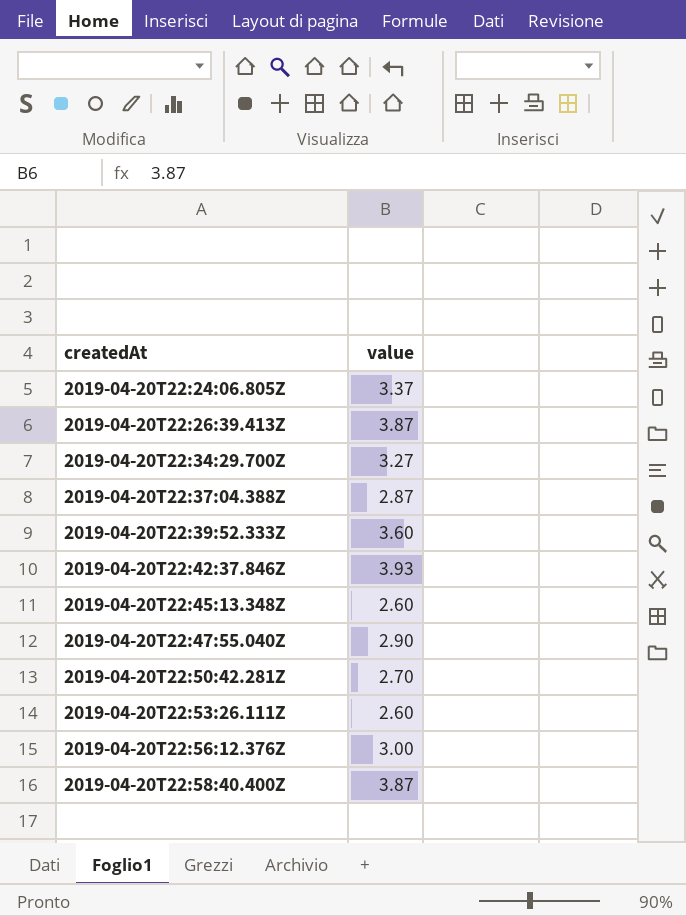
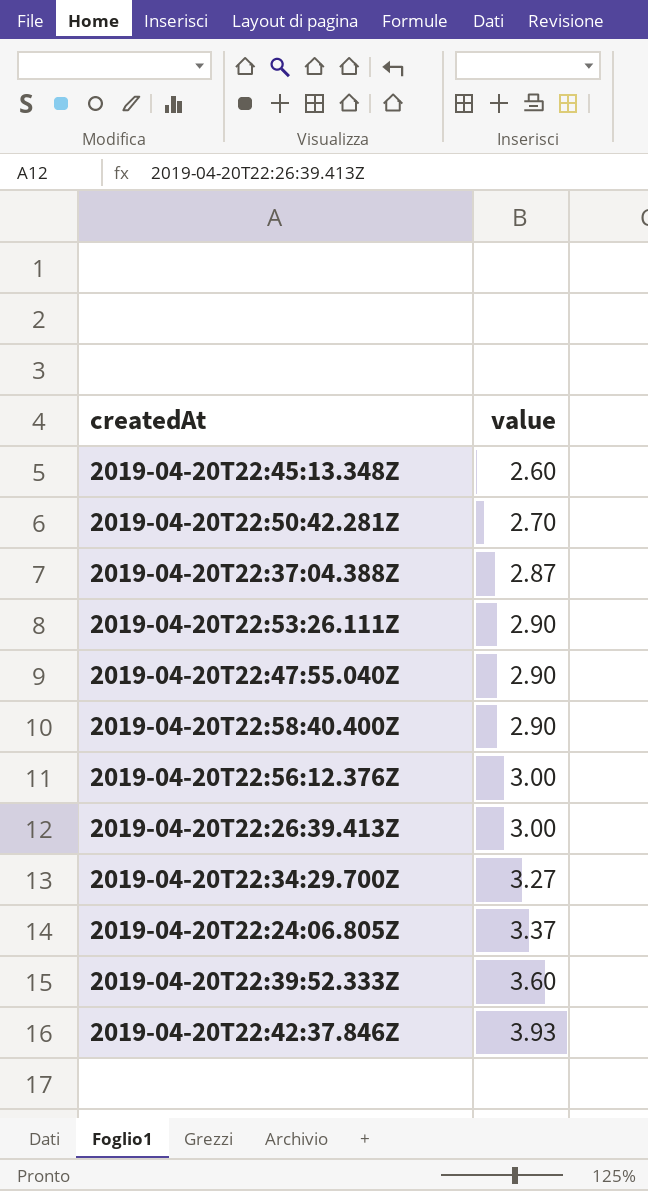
row order: createdAt ascending -> value ascending
2019-04-20T22:53:26.111Z | value: 2.60 -> 2.90
2019-04-20T22:58:40.400Z | value: 3.87 -> 2.90
2019-04-20T22:26:39.413Z | value: 3.87 -> 3.00

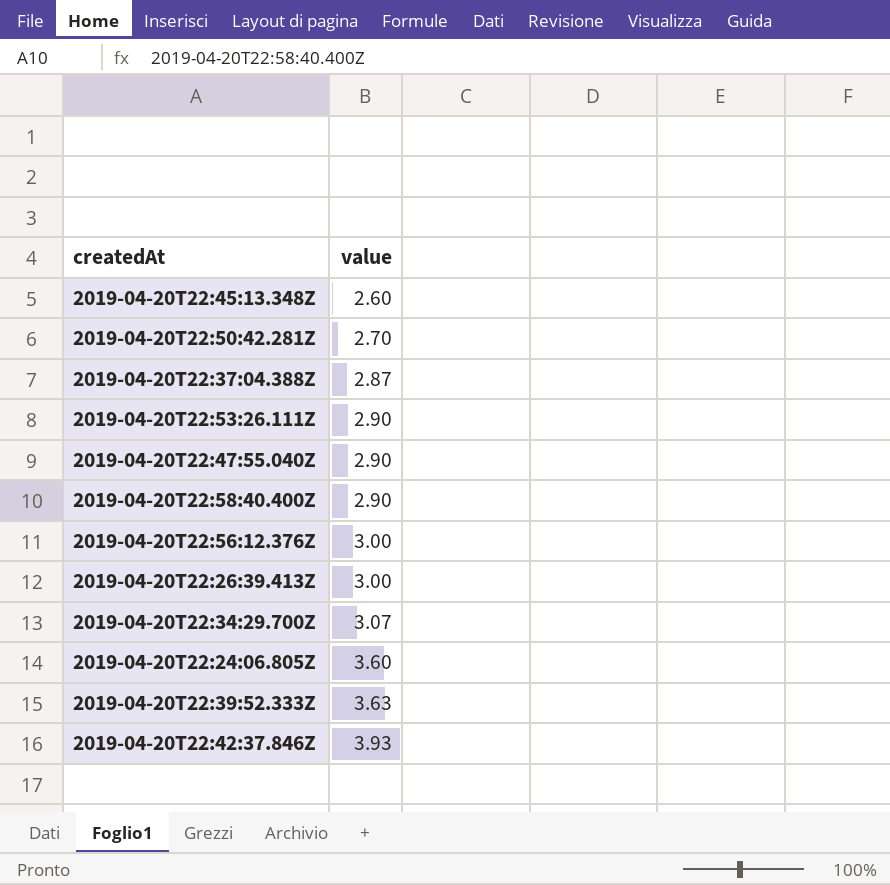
2019-04-20T22:34:29.700Z | value: 3.27 -> 3.07
2019-04-20T22:24:06.805Z | value: 3.37 -> 3.60
2019-04-20T22:39:52.333Z | value: 3.60 -> 3.63

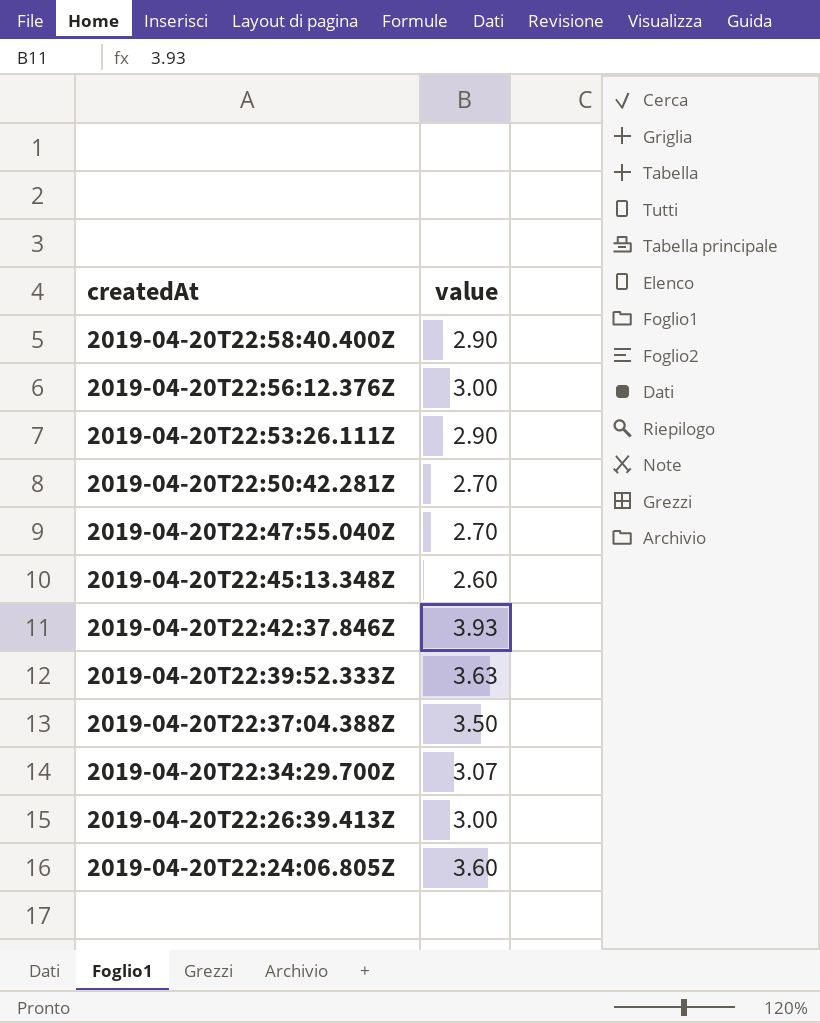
row order: value ascending -> createdAt descending
2019-04-20T22:47:55.040Z | value: 2.90 -> 2.70
2019-04-20T22:37:04.388Z | value: 2.87 -> 3.50

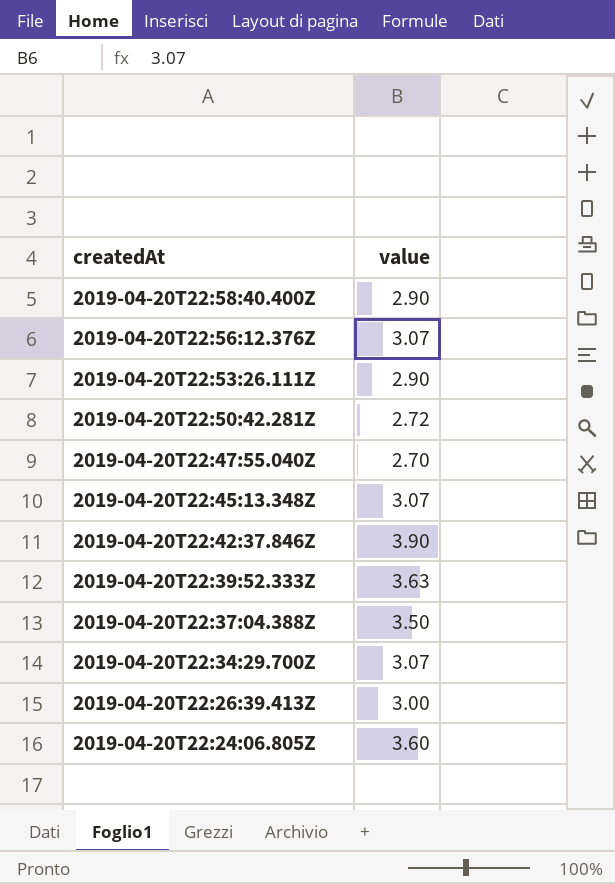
2019-04-20T22:56:12.376Z | value: 3.00 -> 3.07
2019-04-20T22:50:42.281Z | value: 2.70 -> 2.72
2019-04-20T22:45:13.348Z | value: 2.60 -> 3.07
2019-04-20T22:42:37.846Z | value: 3.93 -> 3.90

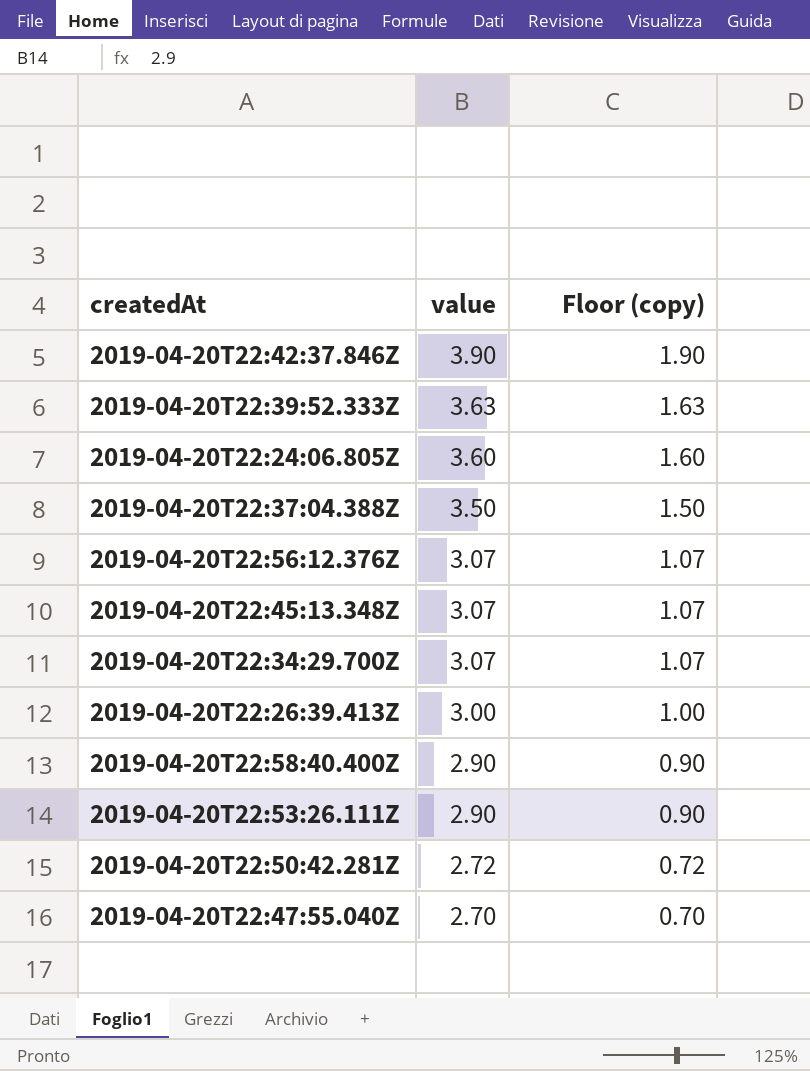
row order: createdAt descending -> value descending
column Floor (copy) | formula: none -> [value] - 2

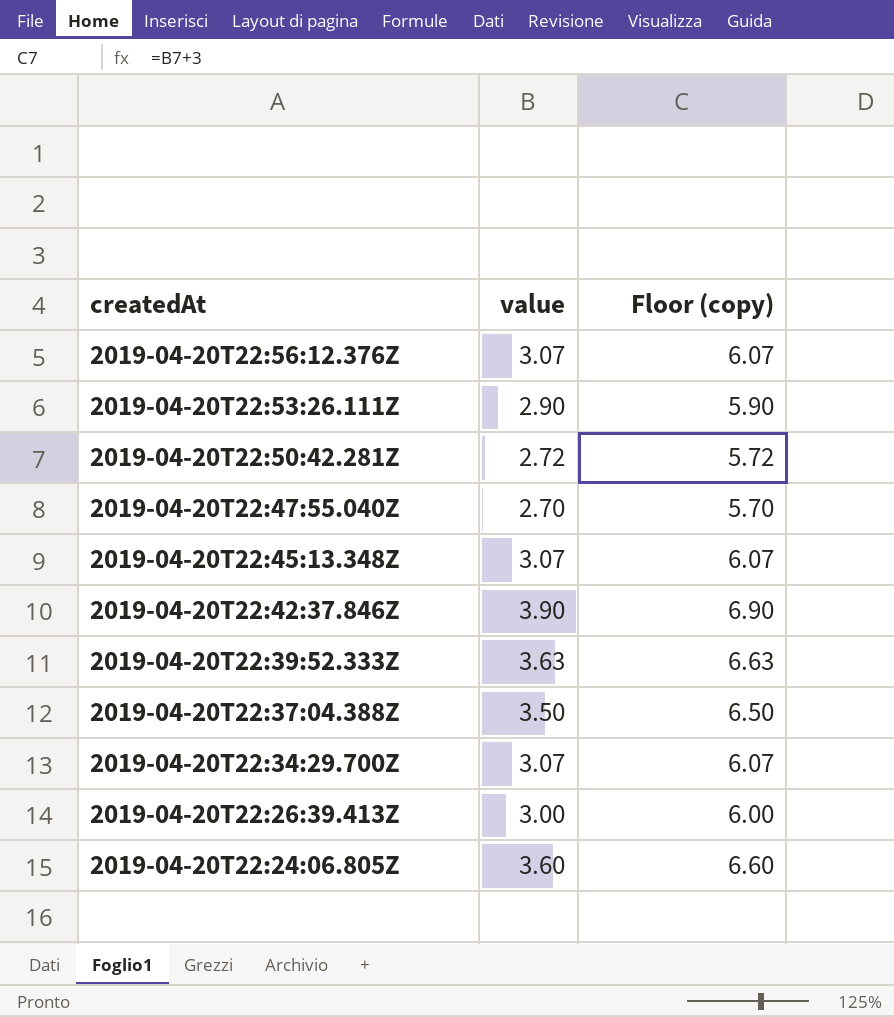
row order: value descending -> createdAt descending
column Floor (copy) | formula: [value] - 2 -> [value] + 3
row 2019-04-20T22:58:40.400Z: 2.90 | 0.90 -> none

